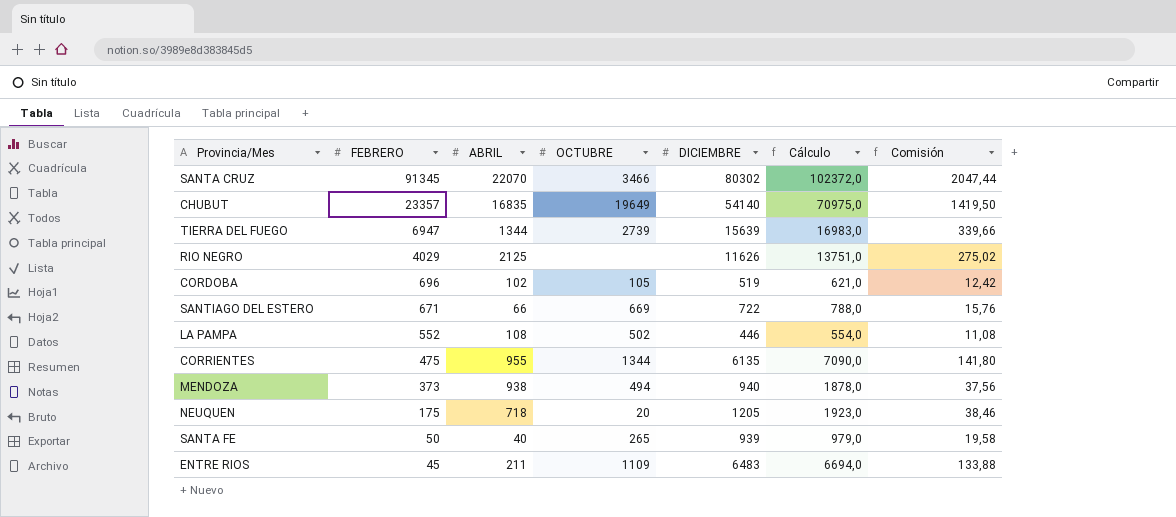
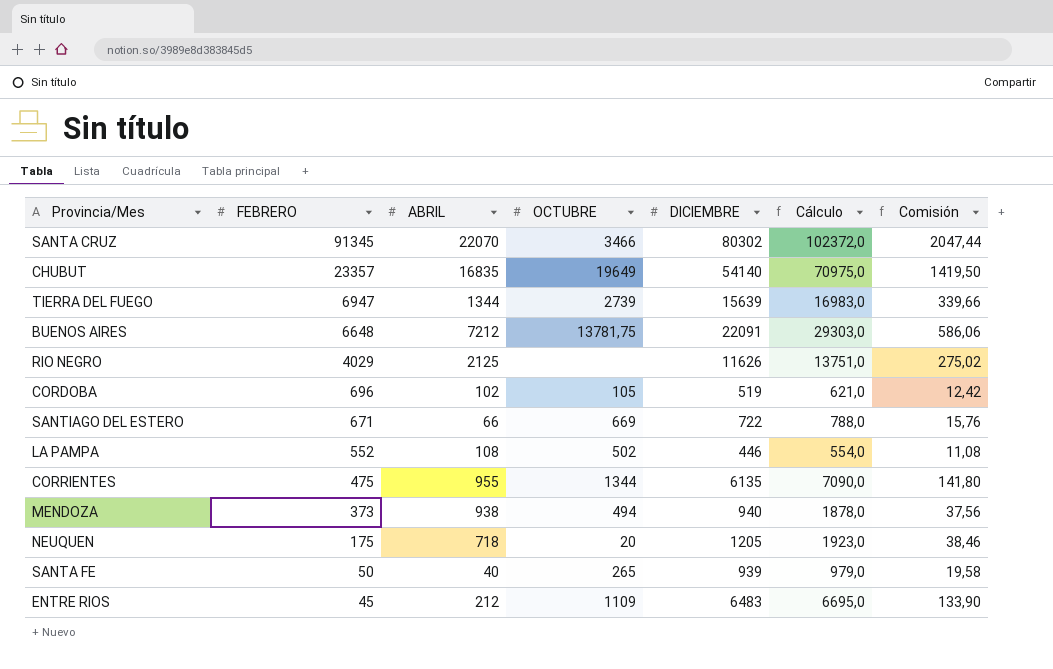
row BUENOS AIRES: none -> 6648 | 7212 | 13781,75 | 22091 | 29303,0 | 586,06
ENTRE RIOS | ABRIL: 211 -> 212
ENTRE RIOS | Cálculo: 6694,0 -> 6695,0
ENTRE RIOS | Comisión: 133,88 -> 133,90

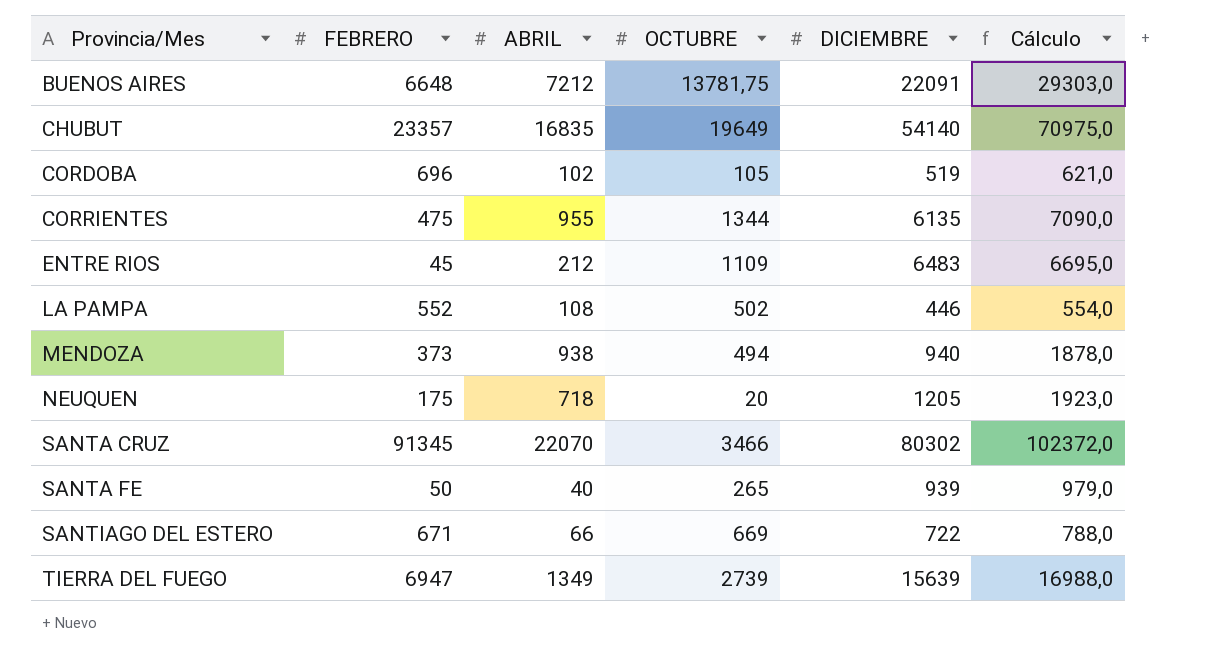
row order: FEBRERO descending -> Provincia/Mes ascending
column Comisión | formula: [Cálculo] * 0,02 -> none
row RIO NEGRO: 4029 | 2125 | none | 11626 | 13751,0 | 275,02 -> none
TIERRA DEL FUEGO | ABRIL: 1344 -> 1349
TIERRA DEL FUEGO | Cálculo: 16983,0 -> 16988,0

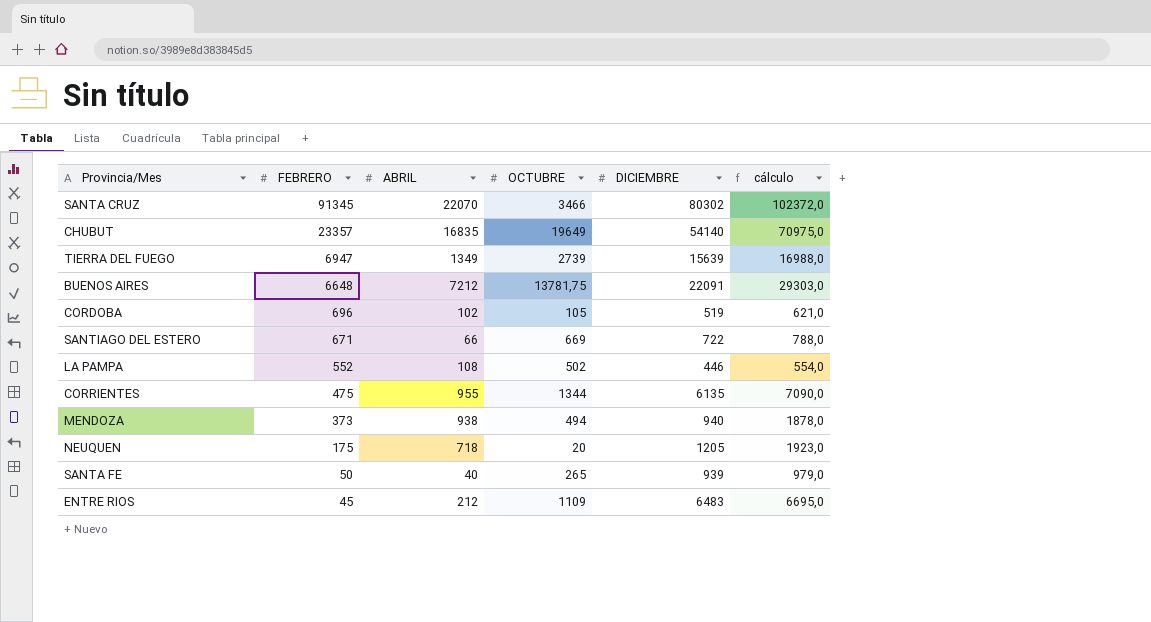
row order: Provincia/Mes ascending -> FEBRERO descending
column name: Cálculo -> cálculo

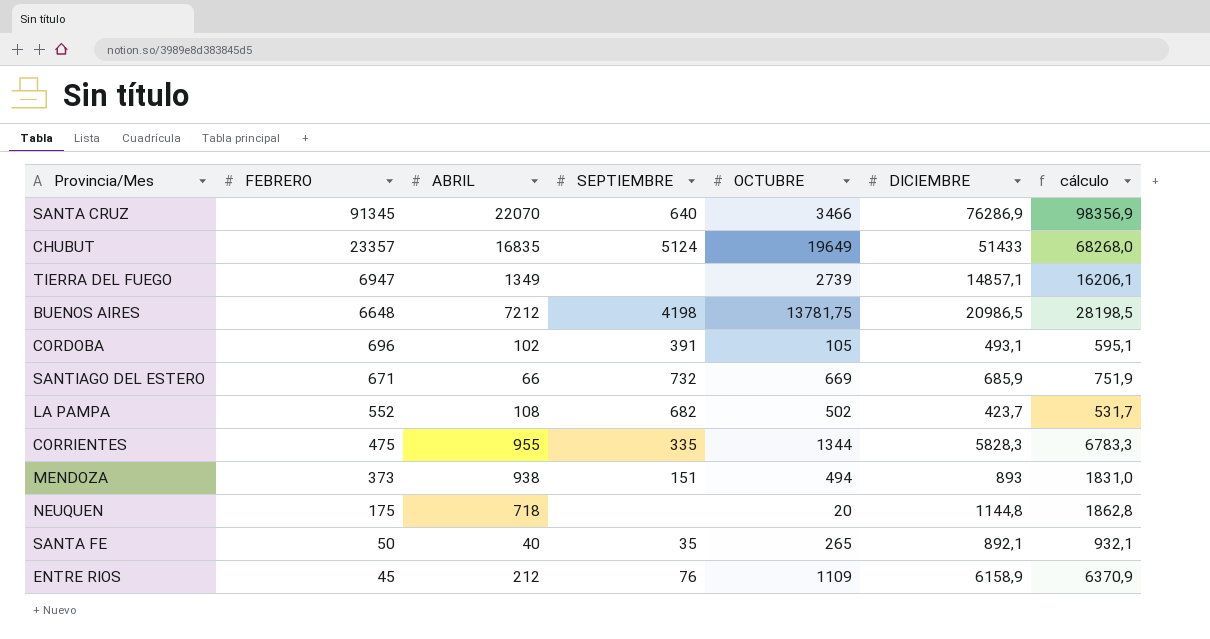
column SEPTIEMBRE | position: none -> 4
SANTA CRUZ | DICIEMBRE: 80302 -> 76286,9
SANTA CRUZ | cálculo: 102372,0 -> 98356,9
CHUBUT | DICIEMBRE: 54140 -> 51433
CHUBUT | cálculo: 70975,0 -> 68268,0
TIERRA DEL FUEGO | DICIEMBRE: 15639 -> 14857,1
TIERRA DEL FUEGO | cálculo: 16988,0 -> 16206,1
BUENOS AIRES | DICIEMBRE: 22091 -> 20986,5
BUENOS AIRES | cálculo: 29303,0 -> 28198,5
CORDOBA | DICIEMBRE: 519 -> 493,1
CORDOBA | cálculo: 621,0 -> 595,1
SANTIAGO DEL ESTERO | DICIEMBRE: 722 -> 685,9
SANTIAGO DEL ESTERO | cálculo: 788,0 -> 751,9
LA PAMPA | DICIEMBRE: 446 -> 423,7
LA PAMPA | cálculo: 554,0 -> 531,7
CORRIENTES | DICIEMBRE: 6135 -> 5828,3
CORRIENTES | cálculo: 7090,0 -> 6783,3
MENDOZA | DICIEMBRE: 940 -> 893
MENDOZA | cálculo: 1878,0 -> 1831,0
NEUQUEN | DICIEMBRE: 1205 -> 1144,8
NEUQUEN | cálculo: 1923,0 -> 1862,8
SANTA FE | DICIEMBRE: 939 -> 892,1
SANTA FE | cálculo: 979,0 -> 932,1
ENTRE RIOS | DICIEMBRE: 6483 -> 6158,9
ENTRE RIOS | cálculo: 6695,0 -> 6370,9

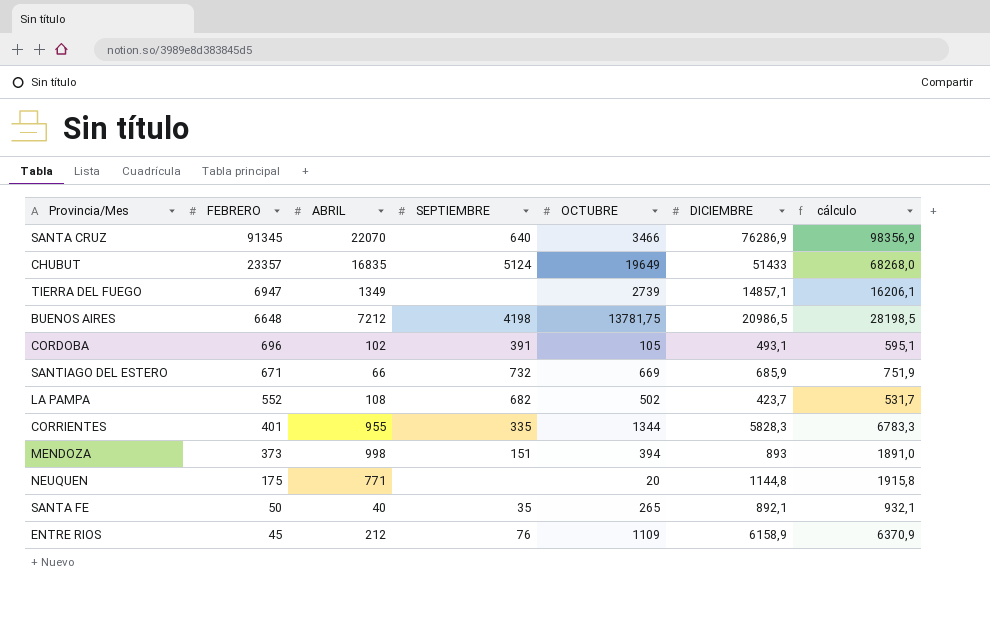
CORRIENTES | FEBRERO: 475 -> 401
MENDOZA | ABRIL: 938 -> 998
MENDOZA | OCTUBRE: 494 -> 394
MENDOZA | cálculo: 1831,0 -> 1891,0
NEUQUEN | ABRIL: 718 -> 771
NEUQUEN | cálculo: 1862,8 -> 1915,8

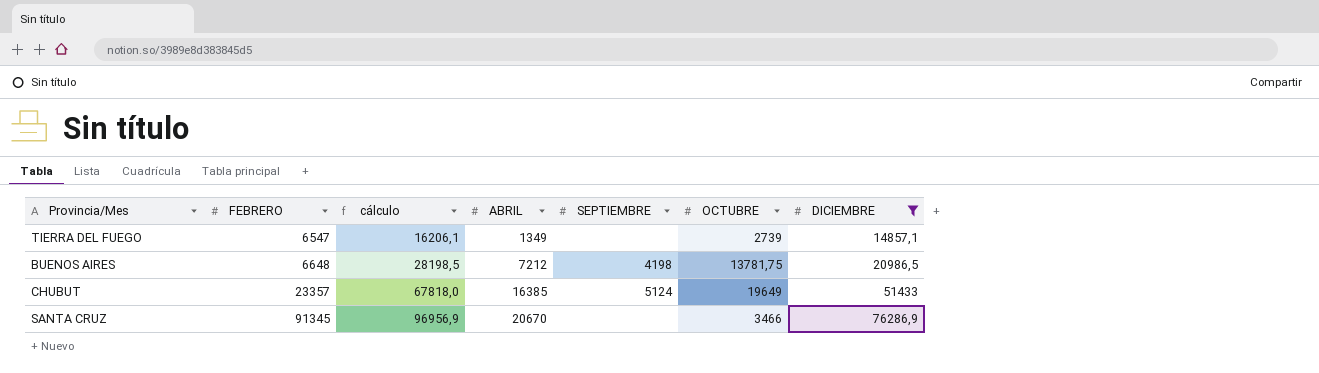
filter: none -> DICIEMBRE >= 14857,1
row order: FEBRERO descending -> FEBRERO ascending
column cálculo | position: 7 -> 3
TIERRA DEL FUEGO | FEBRERO: 6947 -> 6547
CHUBUT | cálculo: 68268,0 -> 67818,0
CHUBUT | ABRIL: 16835 -> 16385
SANTA CRUZ | cálculo: 98356,9 -> 96956,9
SANTA CRUZ | ABRIL: 22070 -> 20670
SANTA CRUZ | SEPTIEMBRE: 640 -> none

